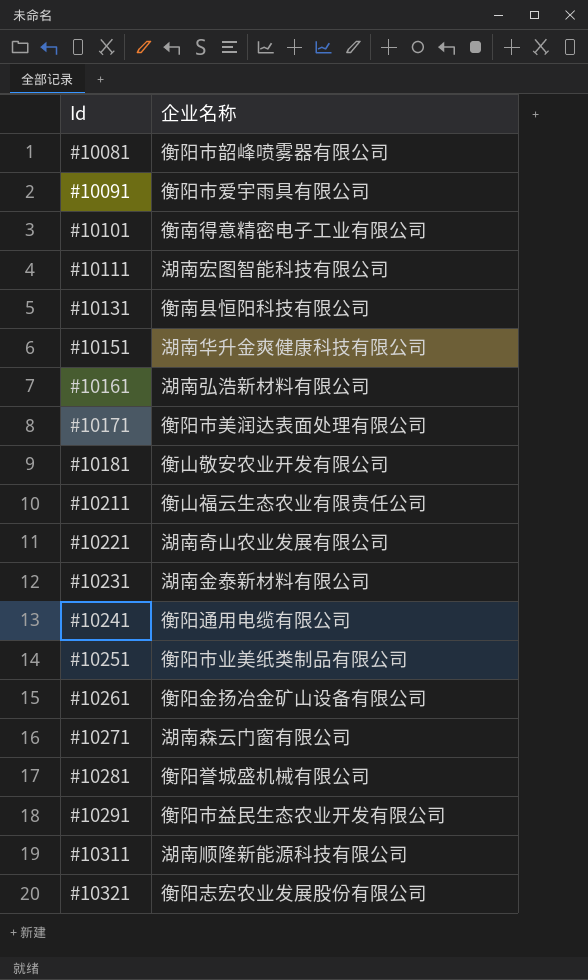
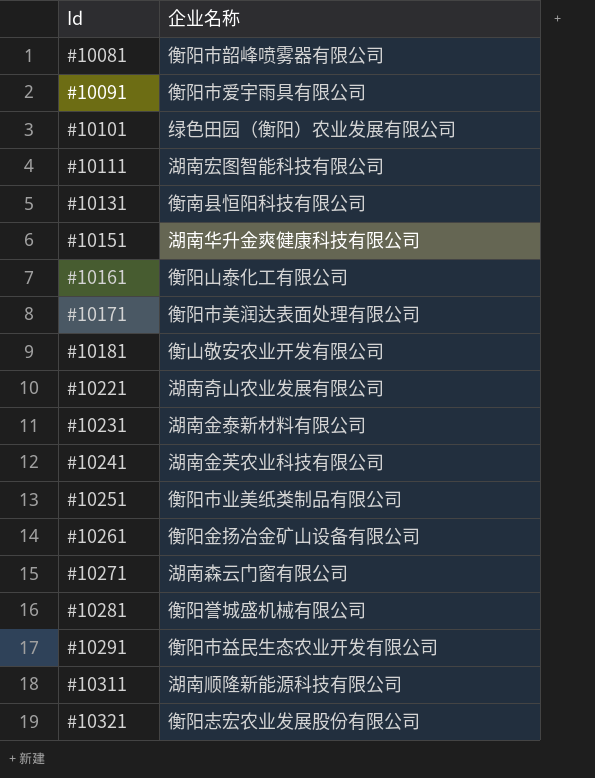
row #10211: 衡山福云生态农业有限责任公司 -> none
#10101 | 企业名称: 衡南得意精密电子工业有限公司 -> 绿色田园（衡阳）农业发展有限公司
#10161 | 企业名称: 湖南弘浩新材料有限公司 -> 衡阳山泰化工有限公司
#10241 | 企业名称: 衡阳通用电缆有限公司 -> 湖南金芙农业科技有限公司

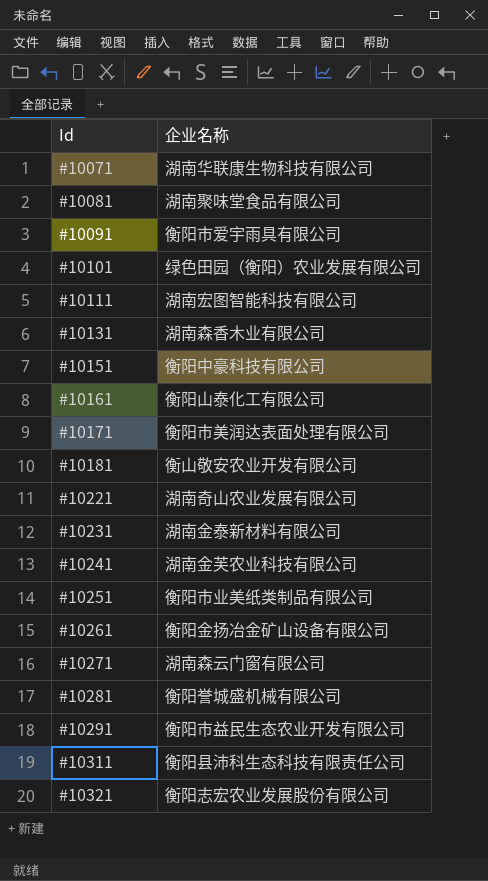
row #10071: none -> 湖南华联康生物科技有限公司
#10081 | 企业名称: 衡阳市韶峰喷雾器有限公司 -> 湖南聚味堂食品有限公司
#10131 | 企业名称: 衡南县恒阳科技有限公司 -> 湖南森香木业有限公司
#10151 | 企业名称: 湖南华升金爽健康科技有限公司 -> 衡阳中豪科技有限公司
#10311 | 企业名称: 湖南顺隆新能源科技有限公司 -> 衡阳县沛科生态科技有限责任公司

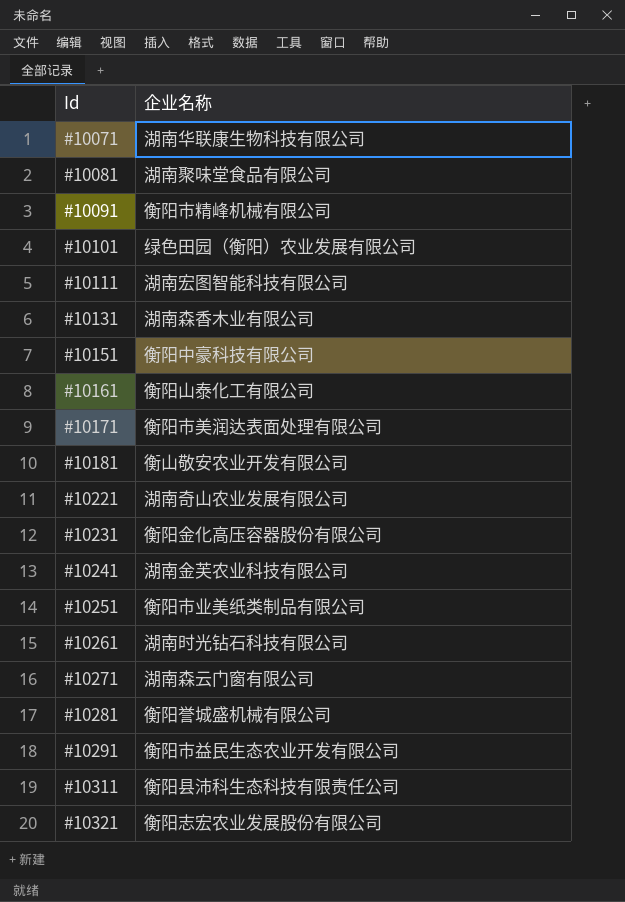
#10091 | 企业名称: 衡阳市爱宇雨具有限公司 -> 衡阳市精峰机械有限公司
#10231 | 企业名称: 湖南金泰新材料有限公司 -> 衡阳金化高压容器股份有限公司
#10261 | 企业名称: 衡阳金扬冶金矿山设备有限公司 -> 湖南时光钻石科技有限公司

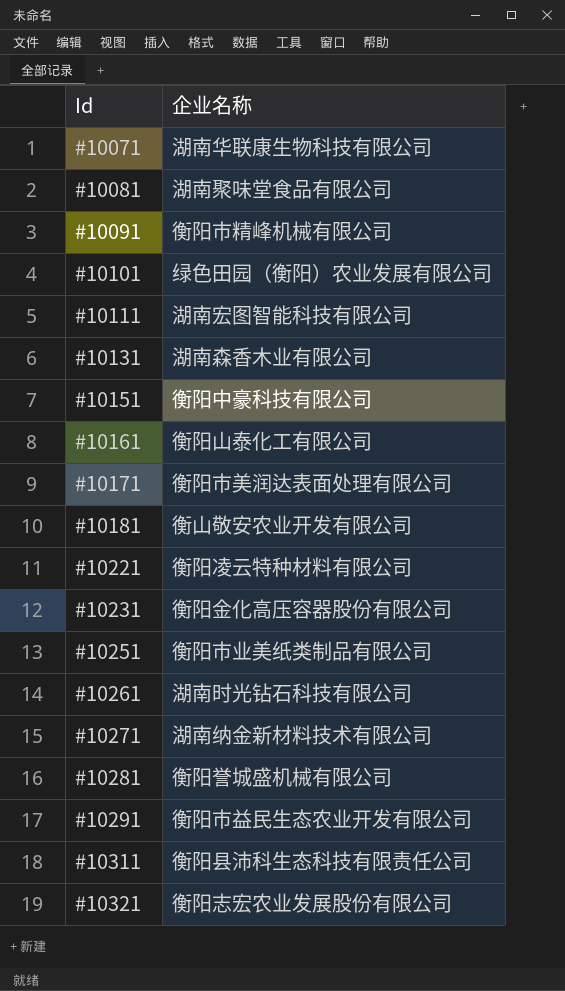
row #10241: 湖南金芙农业科技有限公司 -> none
#10221 | 企业名称: 湖南奇山农业发展有限公司 -> 衡阳凌云特种材料有限公司
#10271 | 企业名称: 湖南森云门窗有限公司 -> 湖南纳金新材料技术有限公司

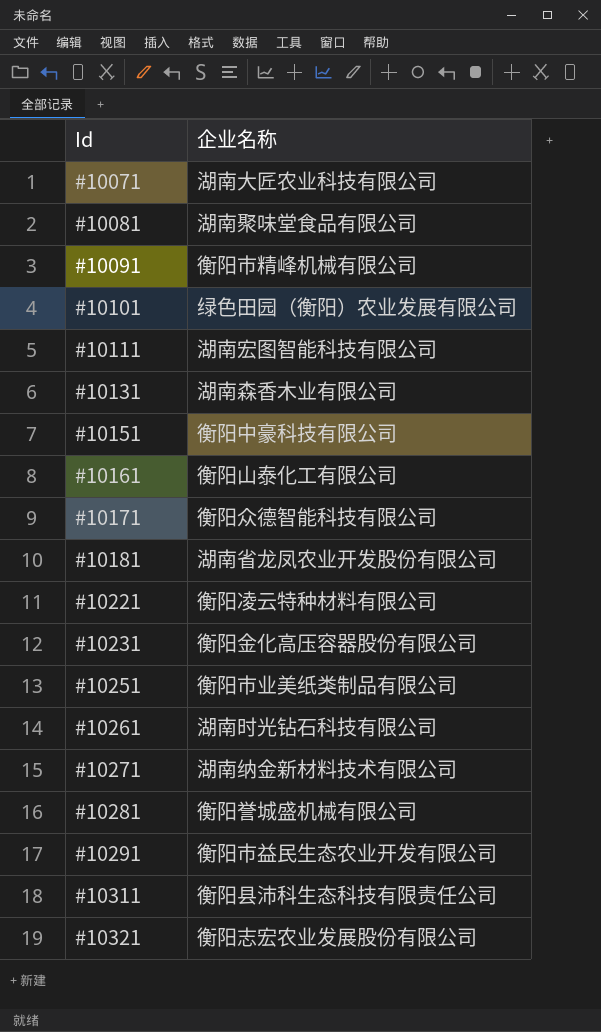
#10071 | 企业名称: 湖南华联康生物科技有限公司 -> 湖南大匠农业科技有限公司
#10171 | 企业名称: 衡阳市美润达表面处理有限公司 -> 衡阳众德智能科技有限公司
#10181 | 企业名称: 衡山敬安农业开发有限公司 -> 湖南省龙凤农业开发股份有限公司

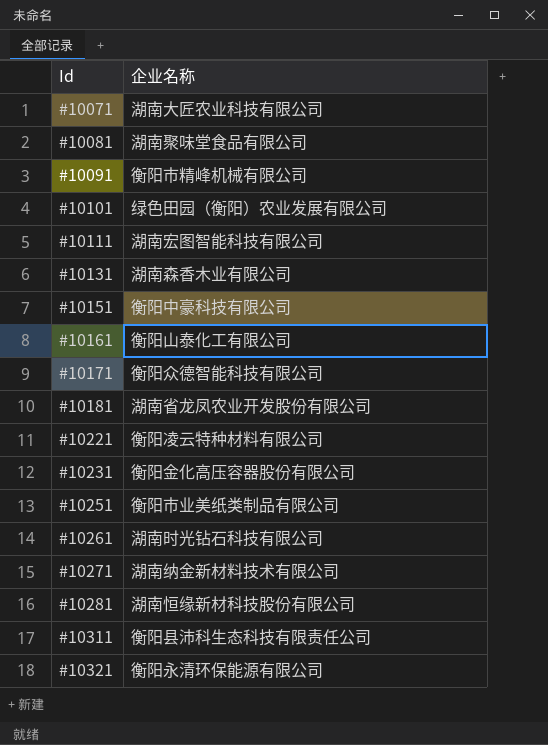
row #10291: 衡阳市益民生态农业开发有限公司 -> none
#10281 | 企业名称: 衡阳誉城盛机械有限公司 -> 湖南恒缘新材科技股份有限公司
#10321 | 企业名称: 衡阳志宏农业发展股份有限公司 -> 衡阳永清环保能源有限公司

